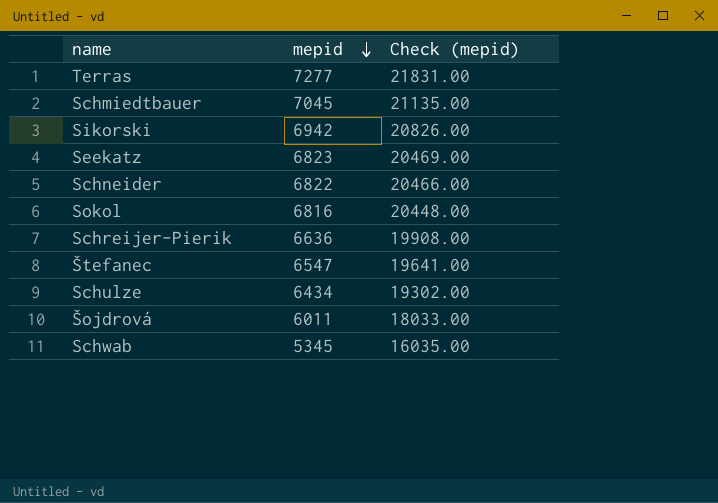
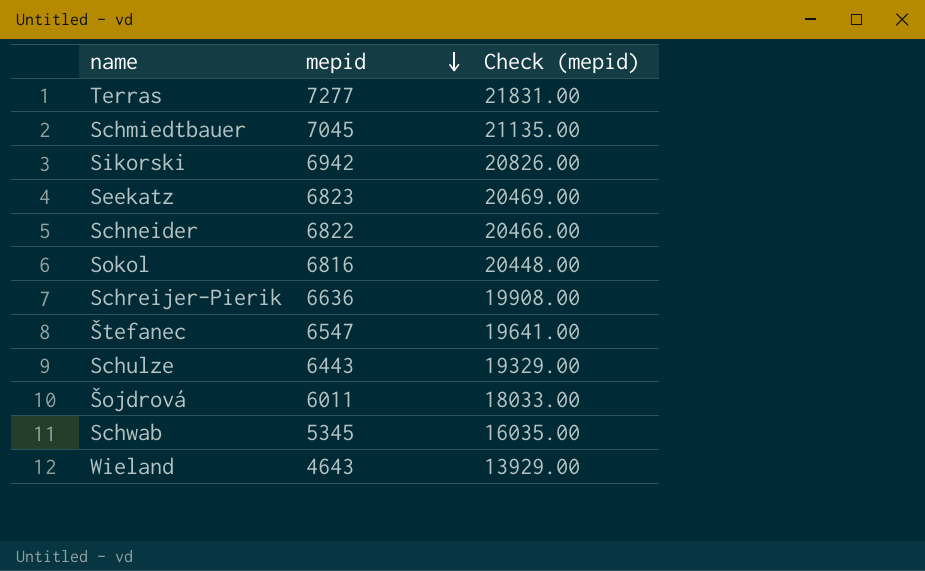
Schulze | mepid: 6434 -> 6443
Schulze | Check (mepid): 19302.00 -> 19329.00
row Wieland: none -> 4643 | 13929.00

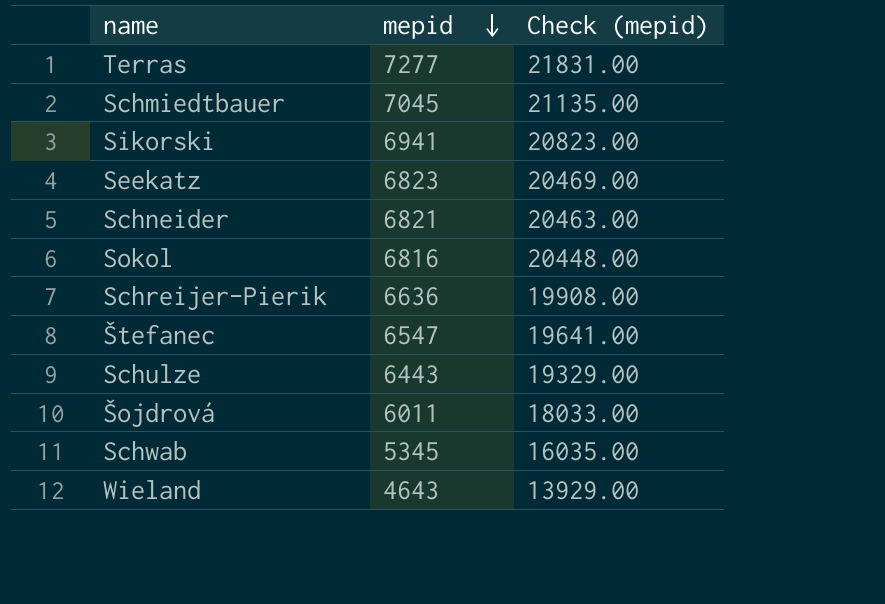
Sikorski | mepid: 6942 -> 6941
Sikorski | Check (mepid): 20826.00 -> 20823.00
Schneider | mepid: 6822 -> 6821
Schneider | Check (mepid): 20466.00 -> 20463.00

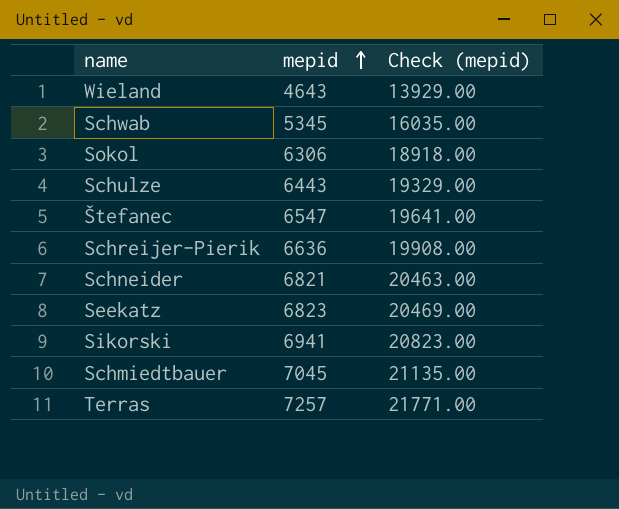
row order: mepid descending -> mepid ascending
row Šojdrová: 6011 | 18033.00 -> none
Sokol | mepid: 6816 -> 6306
Sokol | Check (mepid): 20448.00 -> 18918.00
Terras | mepid: 7277 -> 7257
Terras | Check (mepid): 21831.00 -> 21771.00

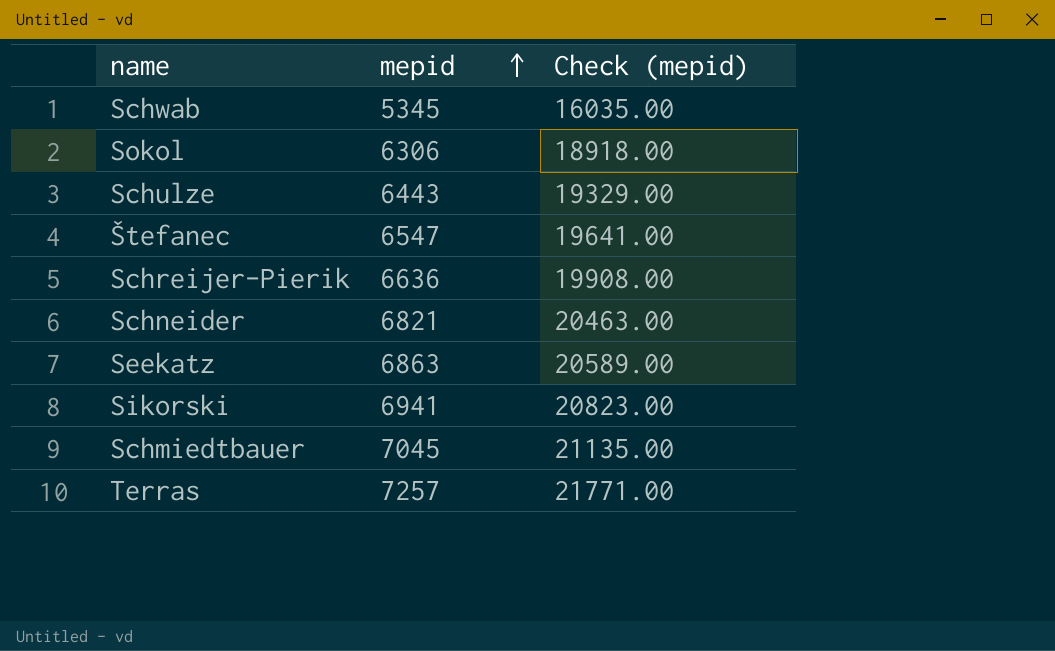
row Wieland: 4643 | 13929.00 -> none
Seekatz | mepid: 6823 -> 6863
Seekatz | Check (mepid): 20469.00 -> 20589.00

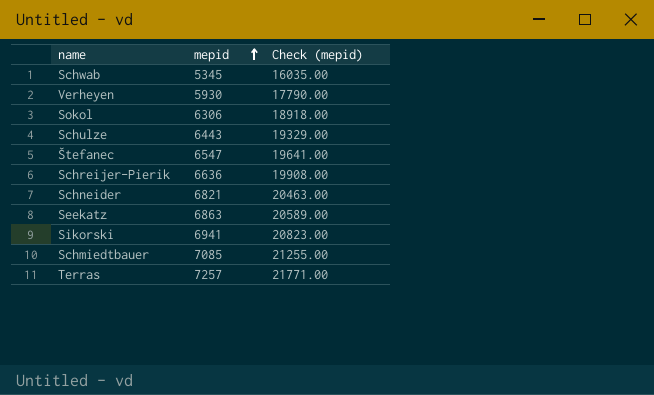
row Verheyen: none -> 5930 | 17790.00
Schmiedtbauer | mepid: 7045 -> 7085
Schmiedtbauer | Check (mepid): 21135.00 -> 21255.00

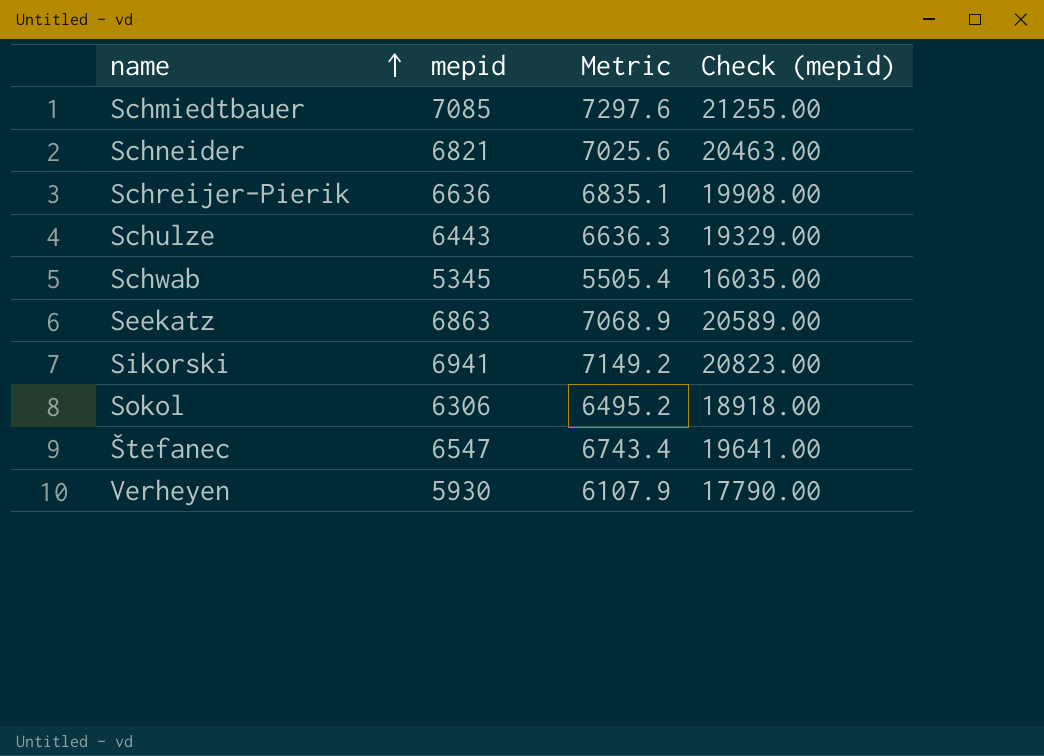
row order: mepid ascending -> name ascending
column Metric | formula: none -> [mepid] * 1.03
row Terras: 7257 | 21771.00 -> none

